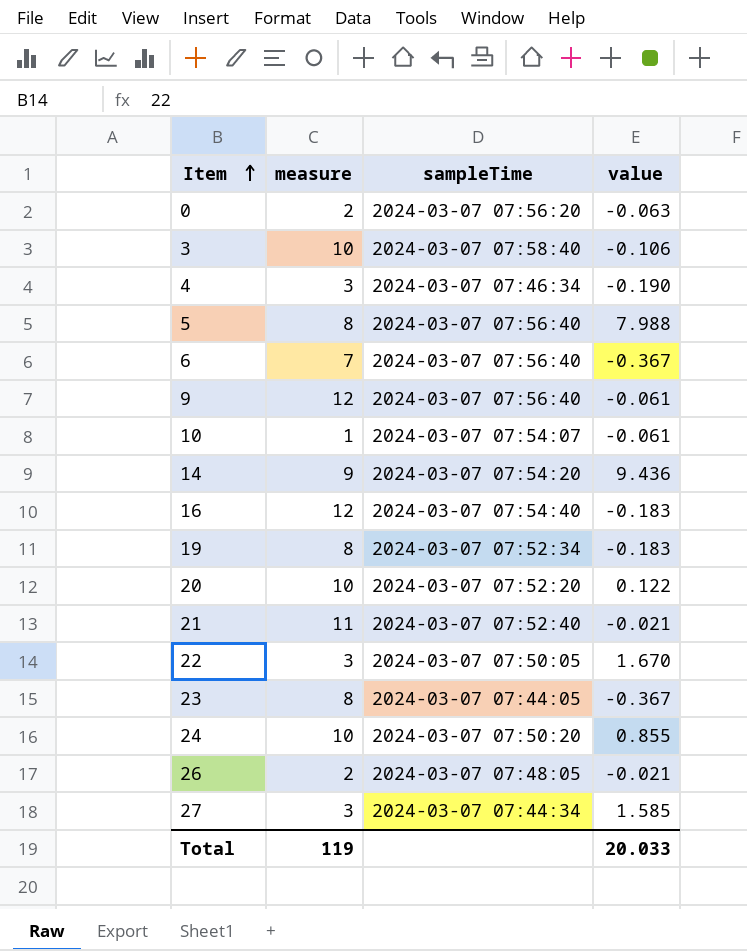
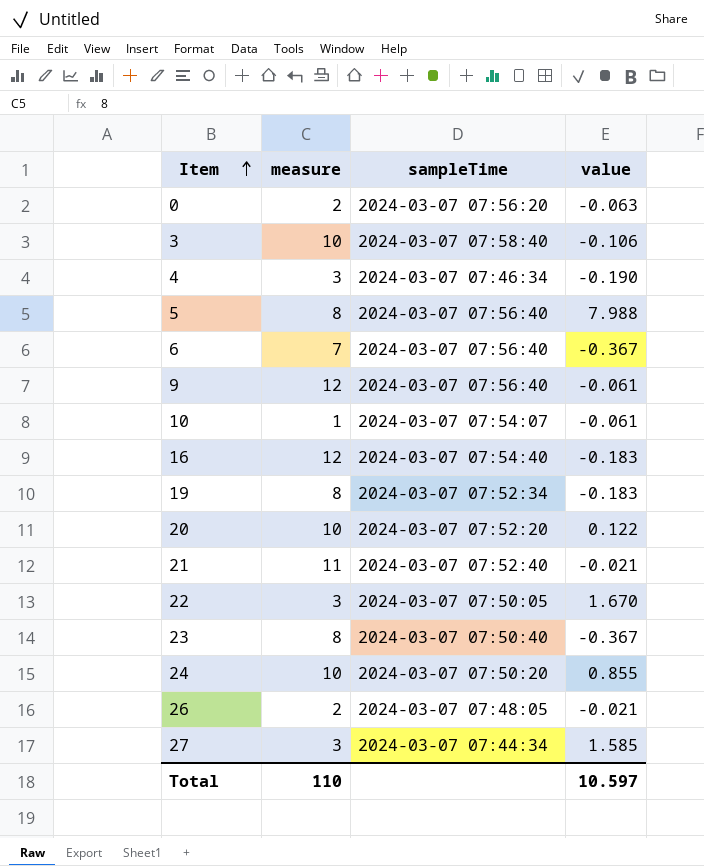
row 14: 9 | 2024-03-07 07:54:20 | 9.436 -> none
23 | sampleTime: 2024-03-07 07:44:05 -> 2024-03-07 07:50:40
Total | measure: 119 -> 110
Total | value: 20.033 -> 10.597

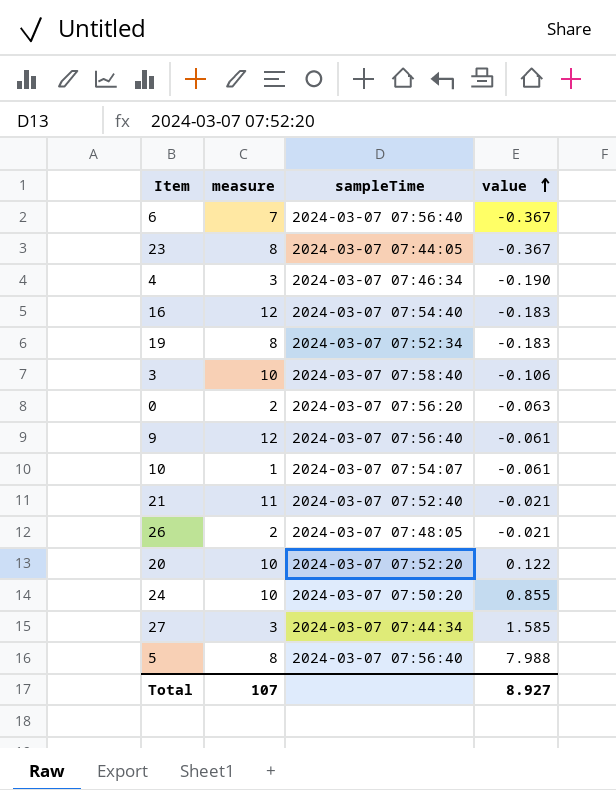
row order: Item ascending -> value ascending
row 22: 3 | 2024-03-07 07:50:05 | 1.670 -> none
23 | sampleTime: 2024-03-07 07:50:40 -> 2024-03-07 07:44:05
Total | measure: 110 -> 107
Total | value: 10.597 -> 8.927

